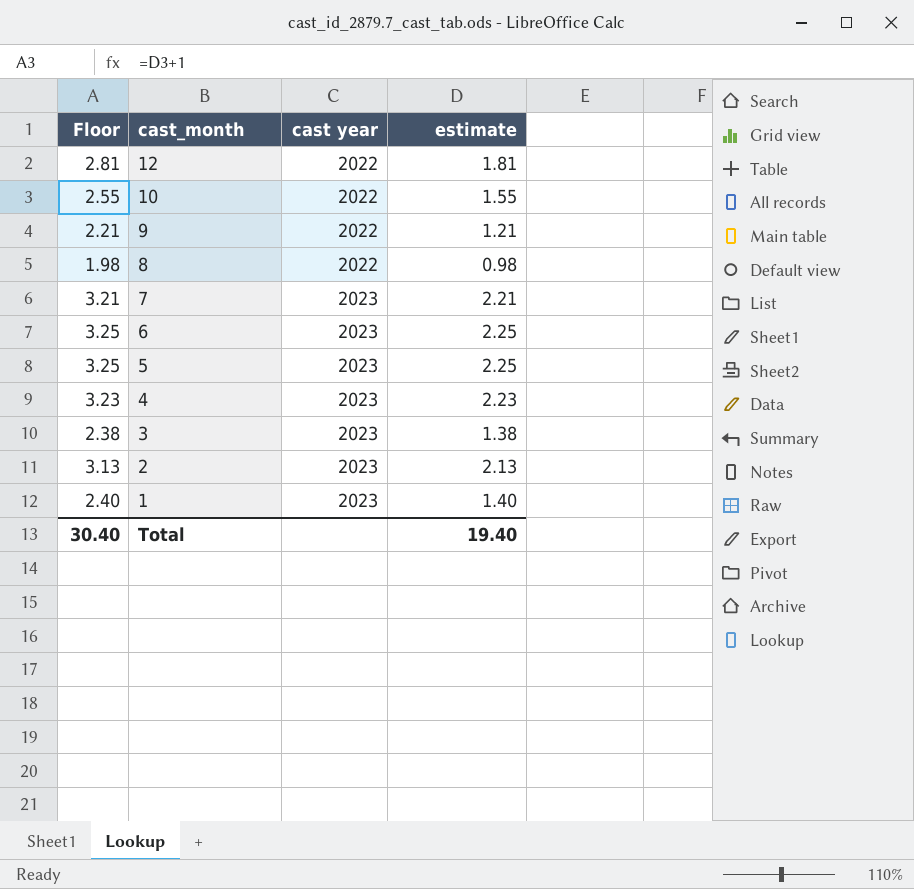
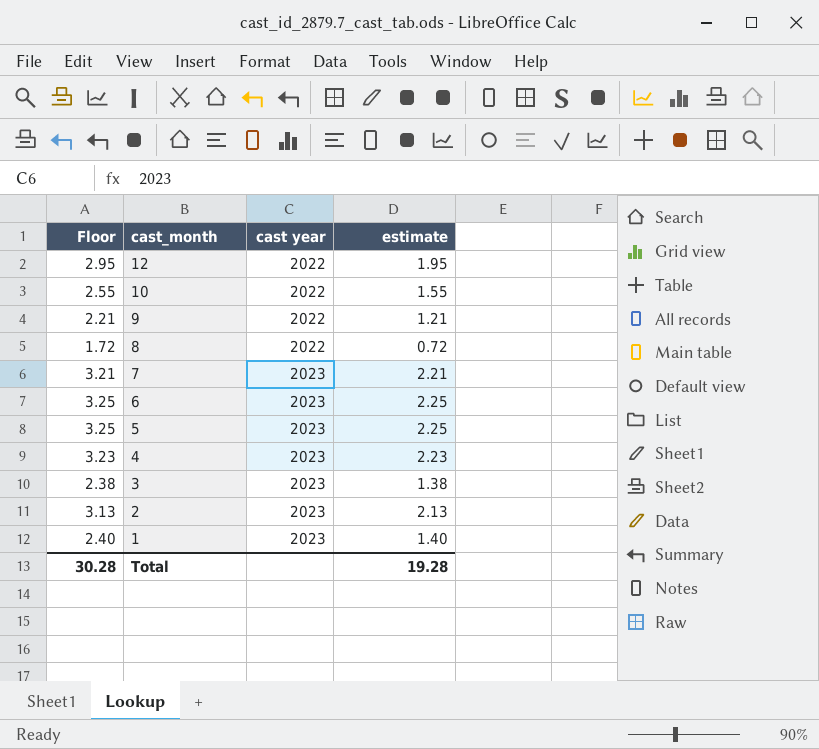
12 | Floor: 2.81 -> 2.95
12 | estimate: 1.81 -> 1.95
8 | Floor: 1.98 -> 1.72
8 | estimate: 0.98 -> 0.72
Total | Floor: 30.40 -> 30.28
Total | estimate: 19.40 -> 19.28

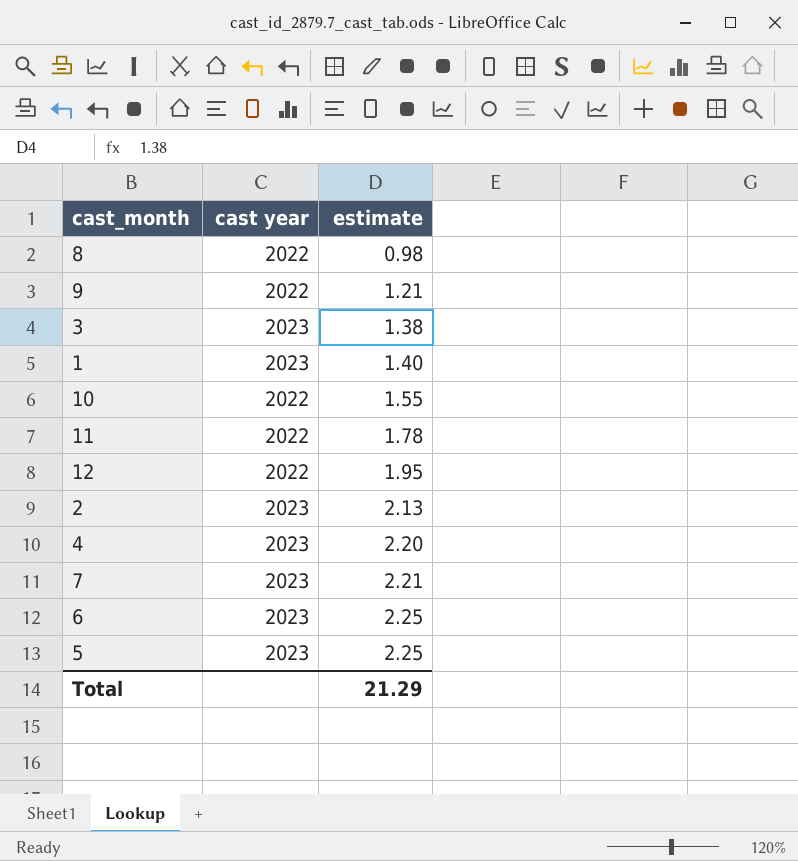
row order: cast_month descending -> estimate ascending
column Floor | formula: [estimate] + 1 -> none
8 | estimate: 0.72 -> 0.98
row 11: none -> 2022 | 1.78
4 | estimate: 2.23 -> 2.20
Total | estimate: 19.28 -> 21.29

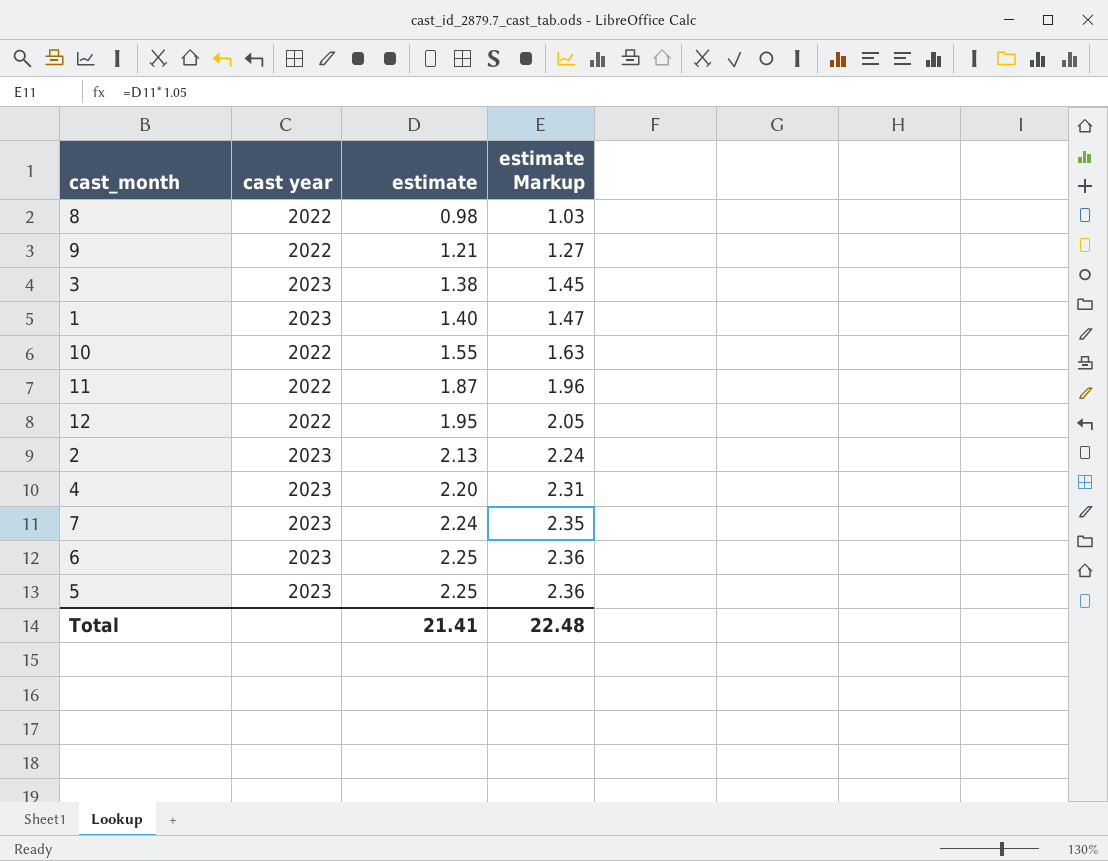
column estimate Markup | formula: none -> [estimate] * 1.05
11 | estimate: 1.78 -> 1.87
7 | estimate: 2.21 -> 2.24
Total | estimate: 21.29 -> 21.41

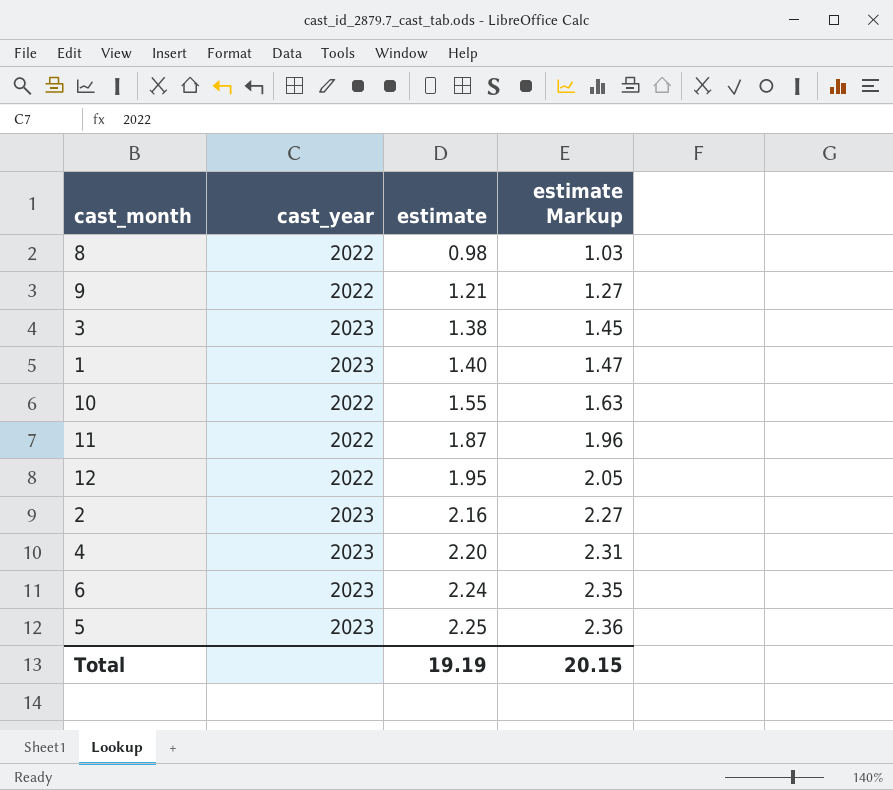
column name: cast year -> cast_year
row 7: 2023 | 2.24 | 2.35 -> none
2 | estimate: 2.13 -> 2.16
2 | estimate Markup: 2.24 -> 2.27
6 | estimate: 2.25 -> 2.24
6 | estimate Markup: 2.36 -> 2.35
Total | estimate: 21.41 -> 19.19
Total | estimate Markup: 22.48 -> 20.15

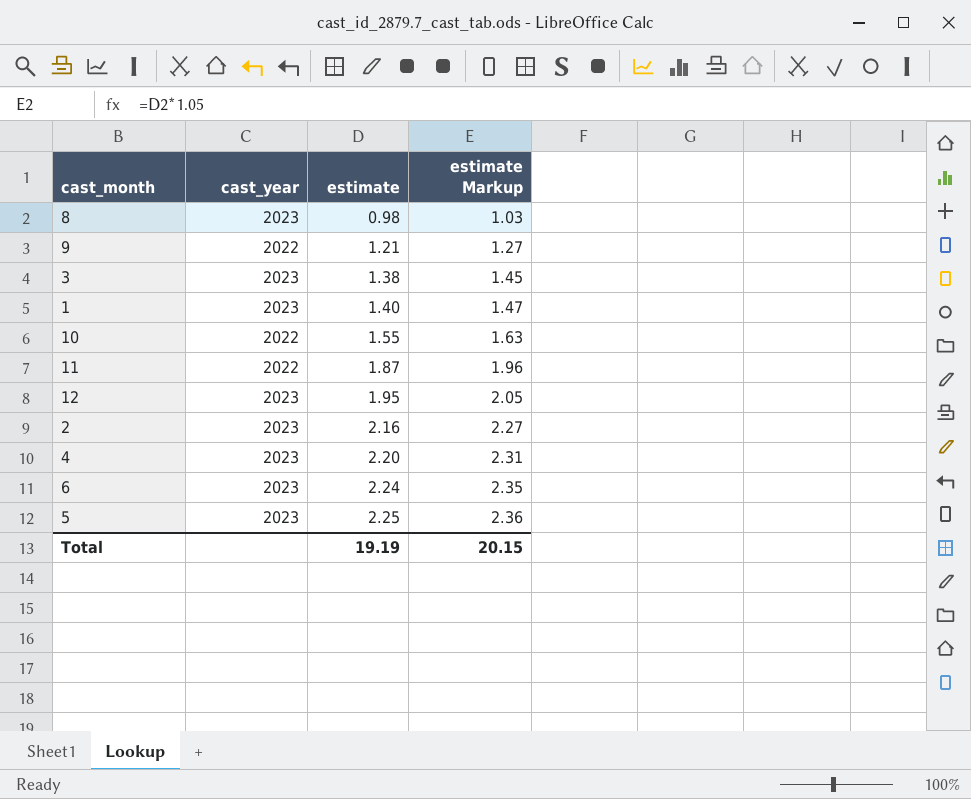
8 | cast_year: 2022 -> 2023
12 | cast_year: 2022 -> 2023

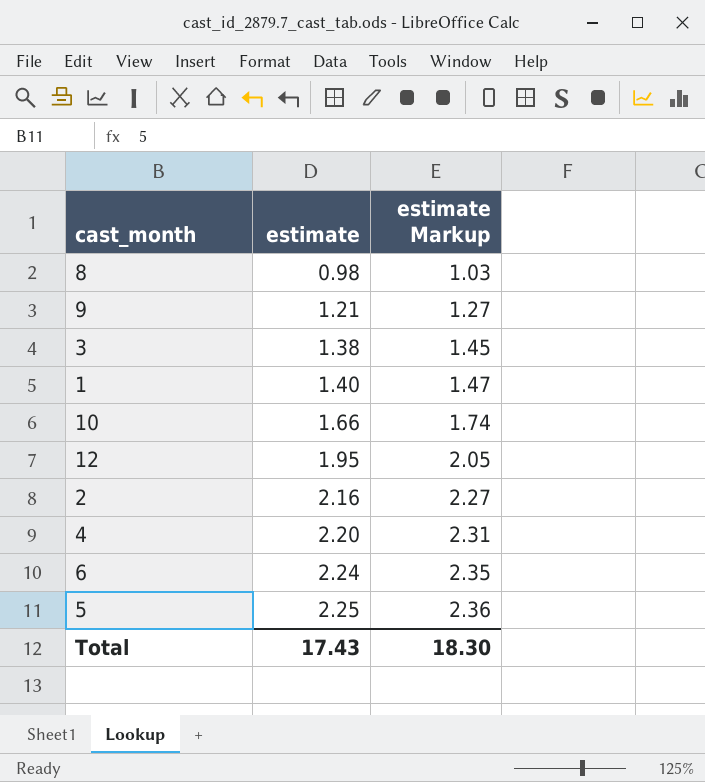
column cast_year | position: 2 -> none
row 11: 2022 | 1.87 | 1.96 -> none
10 | estimate: 1.55 -> 1.66
10 | estimate Markup: 1.63 -> 1.74
Total | estimate: 19.19 -> 17.43
Total | estimate Markup: 20.15 -> 18.30

